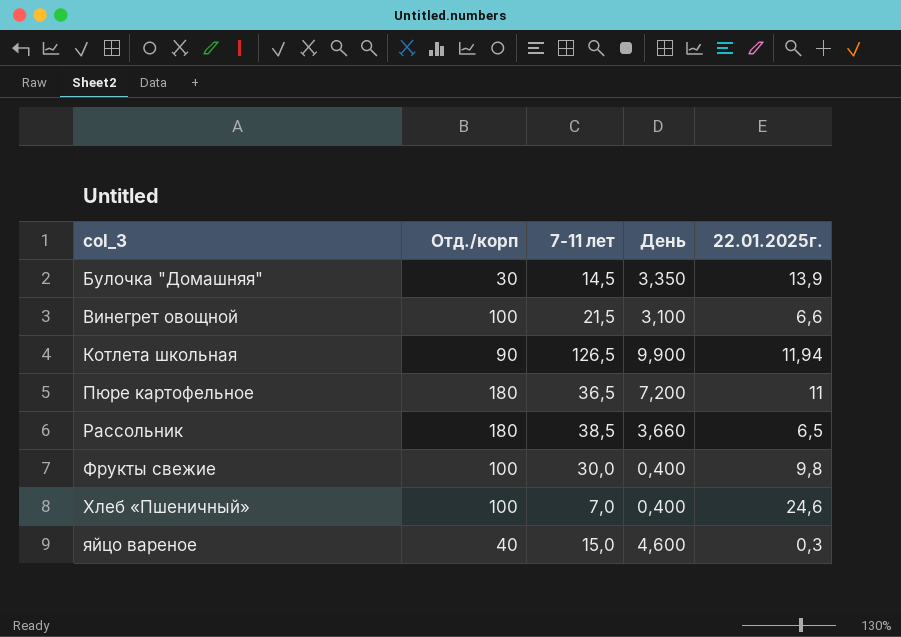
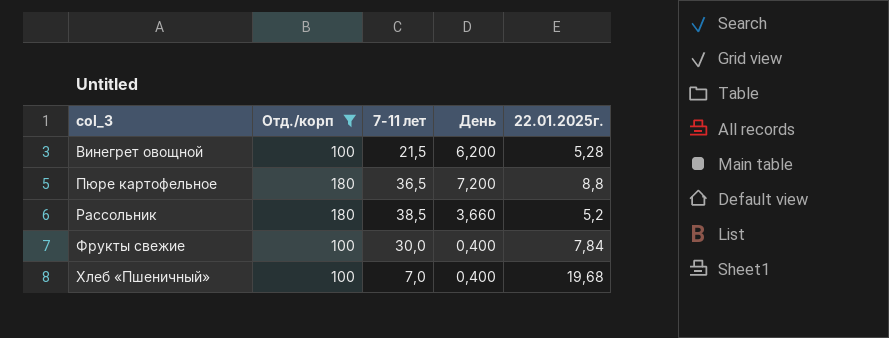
filter: none -> Отд./корп >= 100
Винегрет овощной | День: 3,100 -> 6,200
Винегрет овощной | 22.01.2025г.: 6,6 -> 5,28
Пюре картофельное | 22.01.2025г.: 11 -> 8,8
Рассольник | 22.01.2025г.: 6,5 -> 5,2
Фрукты свежие | 22.01.2025г.: 9,8 -> 7,84
Хлеб «Пшеничный» | 22.01.2025г.: 24,6 -> 19,68

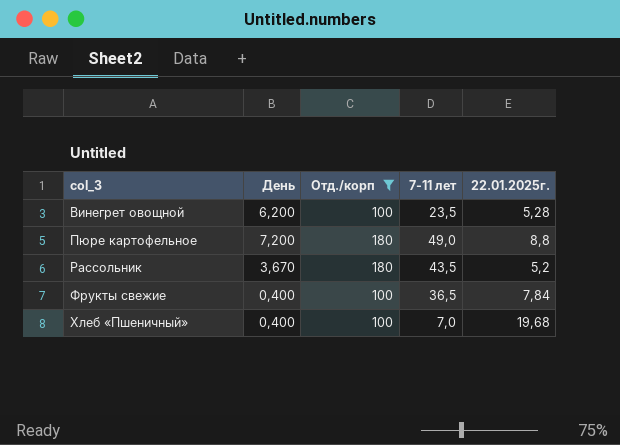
column День | position: 4 -> 2
Винегрет овощной | 7-11 лет: 21,5 -> 23,5
Пюре картофельное | 7-11 лет: 36,5 -> 49,0
Рассольник | День: 3,660 -> 3,670
Рассольник | 7-11 лет: 38,5 -> 43,5
Фрукты свежие | 7-11 лет: 30,0 -> 36,5

